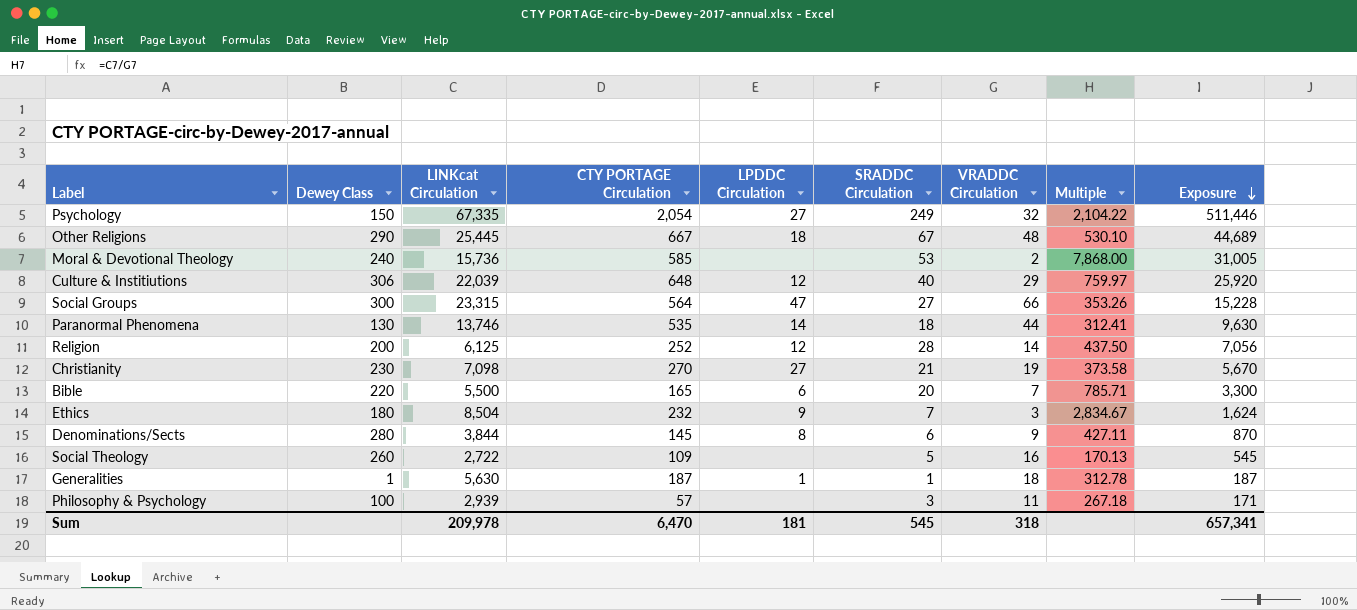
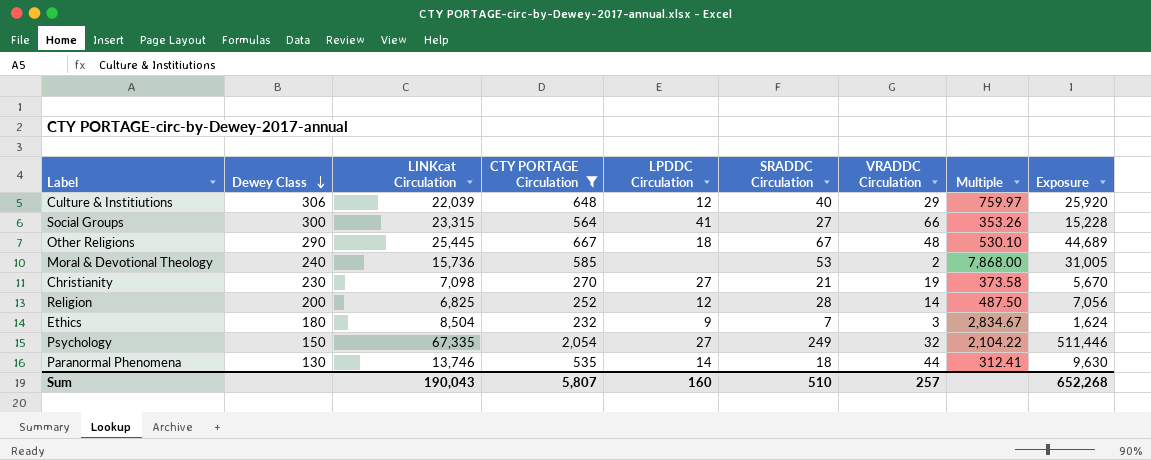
filter: none -> CTY PORTAGE Circulation >= 232
row order: Exposure descending -> Dewey Class descending
Social Groups | LPDDC Circulation: 47 -> 41
Religion | LINKcat Circulation: 6,125 -> 6,825
Religion | Multiple: 437.50 -> 487.50
Sum | LINKcat Circulation: 209,978 -> 190,043
Sum | CTY PORTAGE Circulation: 6,470 -> 5,807
Sum | LPDDC Circulation: 181 -> 160
Sum | SRADDC Circulation: 545 -> 510
Sum | VRADDC Circulation: 318 -> 257
Sum | Exposure: 657,341 -> 652,268

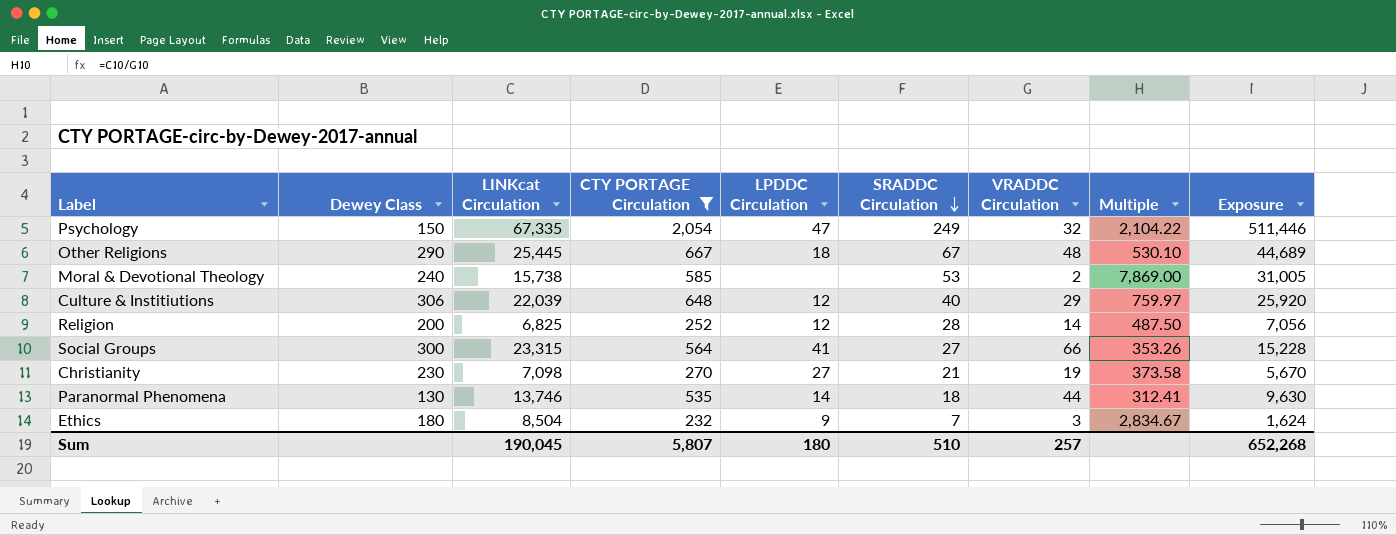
row order: Dewey Class descending -> SRADDC Circulation descending
Psychology | LPDDC Circulation: 27 -> 47
Moral & Devotional Theology | LINKcat Circulation: 15,736 -> 15,738
Moral & Devotional Theology | Multiple: 7,868.00 -> 7,869.00
Sum | LINKcat Circulation: 190,043 -> 190,045
Sum | LPDDC Circulation: 160 -> 180

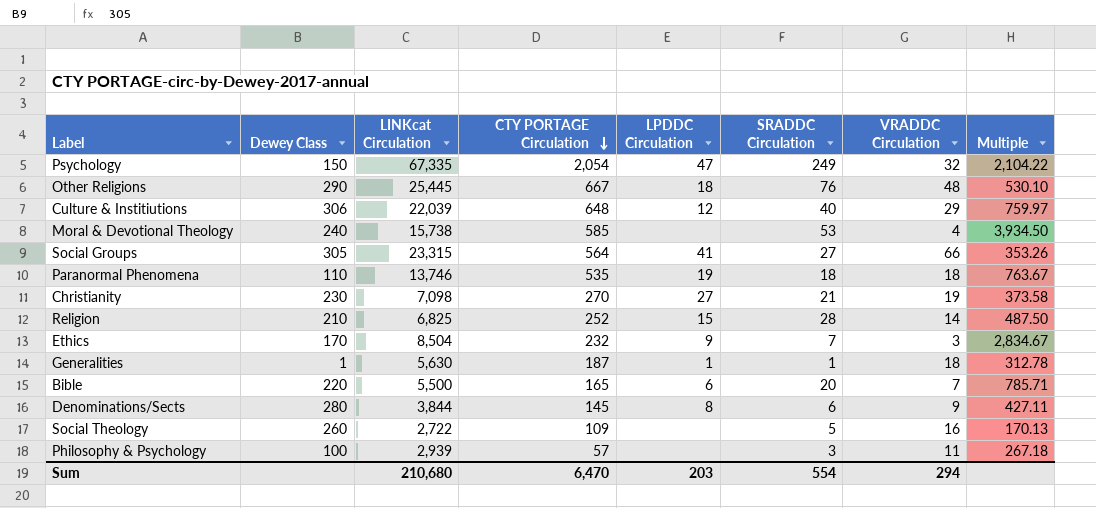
filter: CTY PORTAGE Circulation >= 232 -> none
row order: SRADDC Circulation descending -> CTY PORTAGE Circulation descending
column Exposure | formula: [CTY PORTAGE Circulation] * [SRADDC Circulation] -> none
Other Religions | SRADDC Circulation: 67 -> 76
Moral & Devotional Theology | VRADDC Circulation: 2 -> 4
Moral & Devotional Theology | Multiple: 7,869.00 -> 3,934.50
Social Groups | Dewey Class: 300 -> 305
Paranormal Phenomena | Dewey Class: 130 -> 110
Paranormal Phenomena | LPDDC Circulation: 14 -> 19
Paranormal Phenomena | VRADDC Circulation: 44 -> 18
Paranormal Phenomena | Multiple: 312.41 -> 763.67
Religion | Dewey Class: 200 -> 210
Religion | LPDDC Circulation: 12 -> 15
Ethics | Dewey Class: 180 -> 170
Sum | LINKcat Circulation: 190,045 -> 210,680
Sum | CTY PORTAGE Circulation: 5,807 -> 6,470
Sum | LPDDC Circulation: 180 -> 203
Sum | SRADDC Circulation: 510 -> 554
Sum | VRADDC Circulation: 257 -> 294

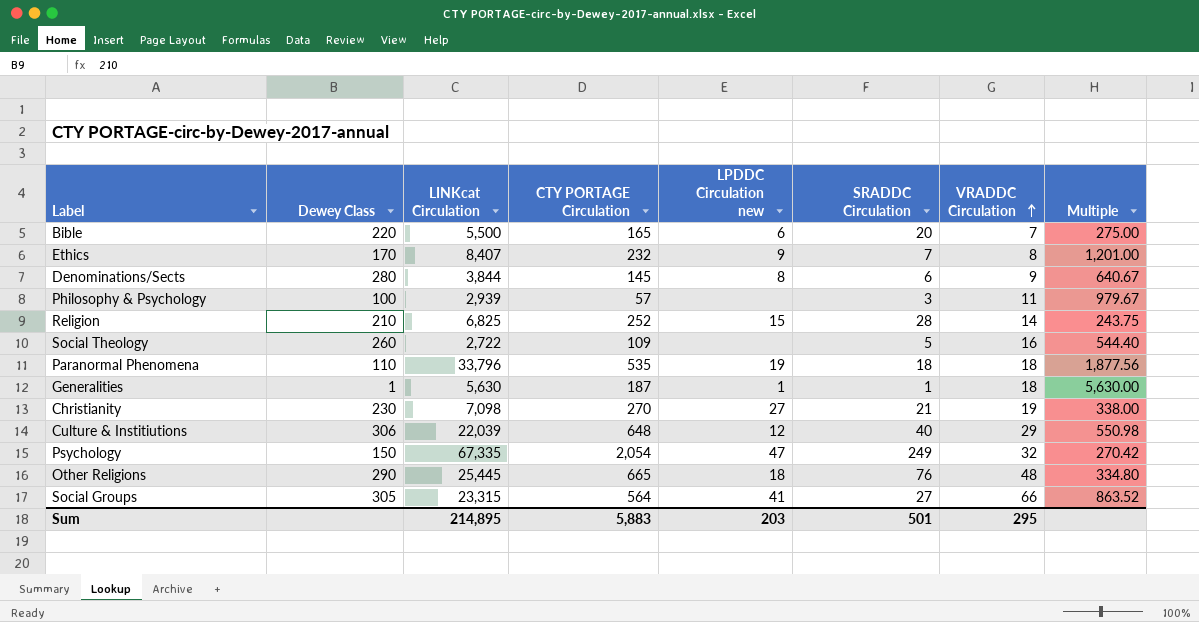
row order: CTY PORTAGE Circulation descending -> VRADDC Circulation ascending
column name: LPDDC Circulation -> LPDDC Circulation new
column Multiple | formula: [LINKcat Circulation] / [VRADDC Circulation] -> [LINKcat Circulation] / [SRADDC Circulation]
row Moral & Devotional Theology: 240 | 15,738 | 585 | none | 53 | 4 | 3,934.50 -> none
Ethics | LINKcat Circulation: 8,504 -> 8,407
Ethics | VRADDC Circulation: 3 -> 8
Paranormal Phenomena | LINKcat Circulation: 13,746 -> 33,796
Other Religions | CTY PORTAGE Circulation: 667 -> 665
Sum | LINKcat Circulation: 210,680 -> 214,895
Sum | CTY PORTAGE Circulation: 6,470 -> 5,883
Sum | SRADDC Circulation: 554 -> 501
Sum | VRADDC Circulation: 294 -> 295

